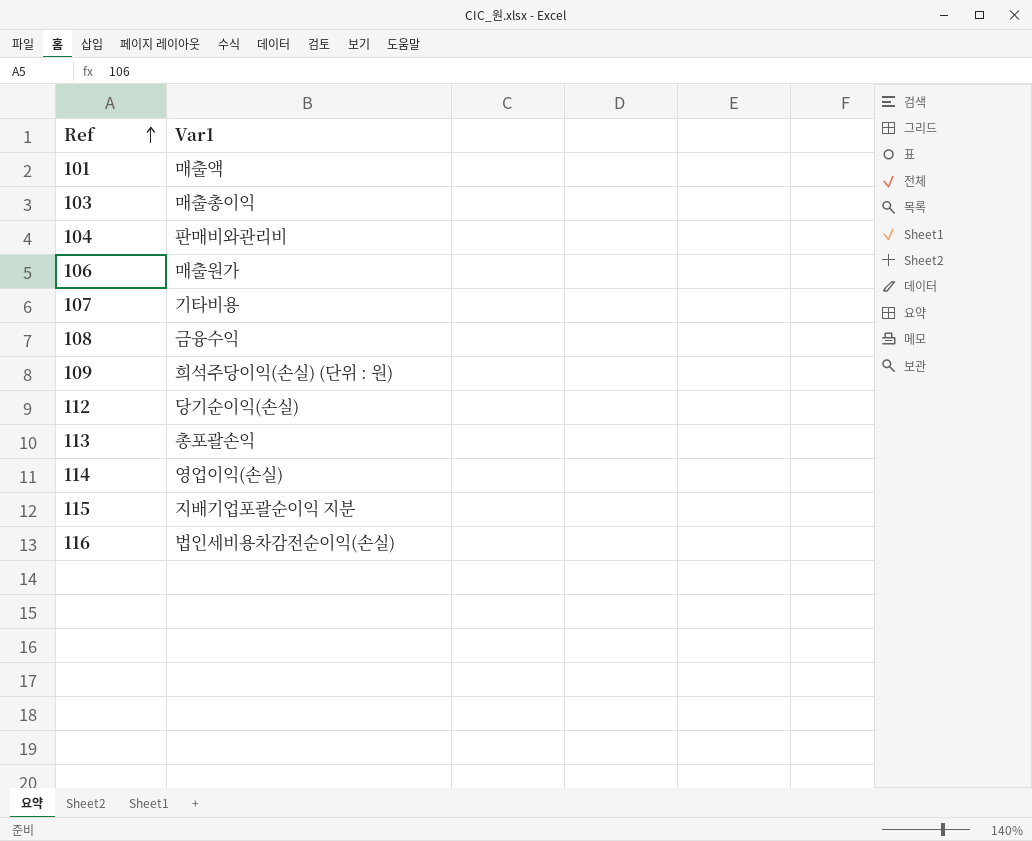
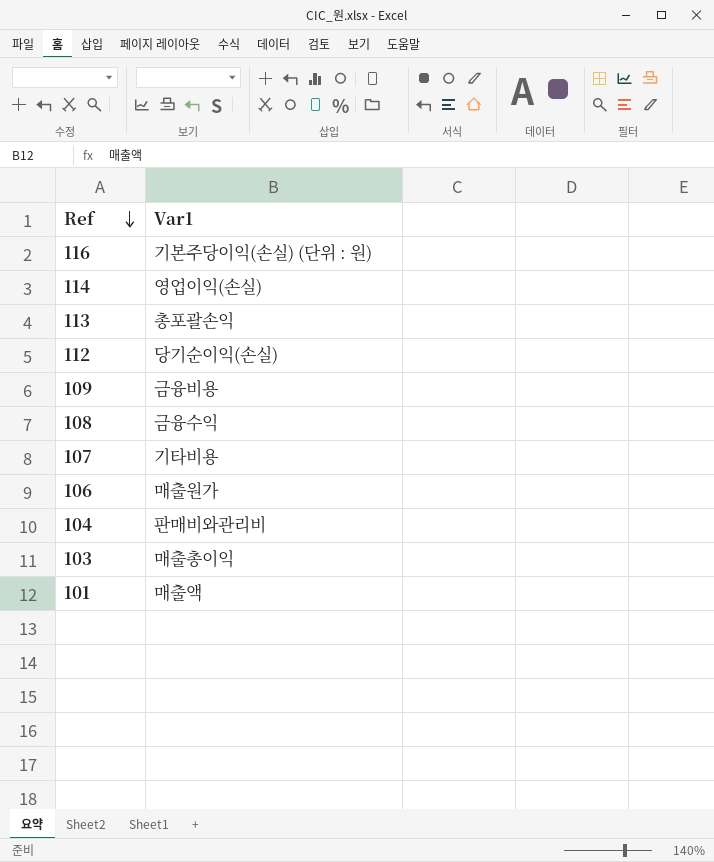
row order: Ref ascending -> Ref descending
row 115: 지배기업포괄순이익 지분 -> none
116 | Var1: 법인세비용차감전순이익(손실) -> 기본주당이익(손실) (단위 : 원)
109 | Var1: 희석주당이익(손실) (단위 : 원) -> 금융비용

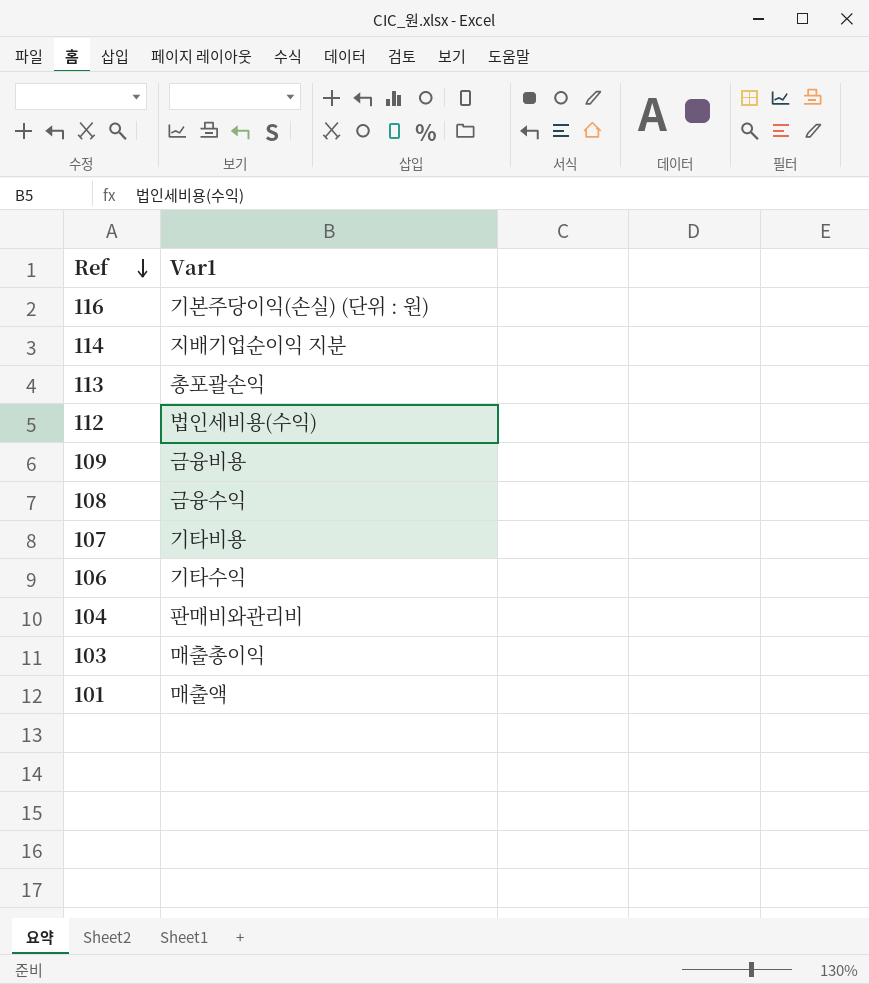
114 | Var1: 영업이익(손실) -> 지배기업순이익 지분
112 | Var1: 당기순이익(손실) -> 법인세비용(수익)
106 | Var1: 매출원가 -> 기타수익

